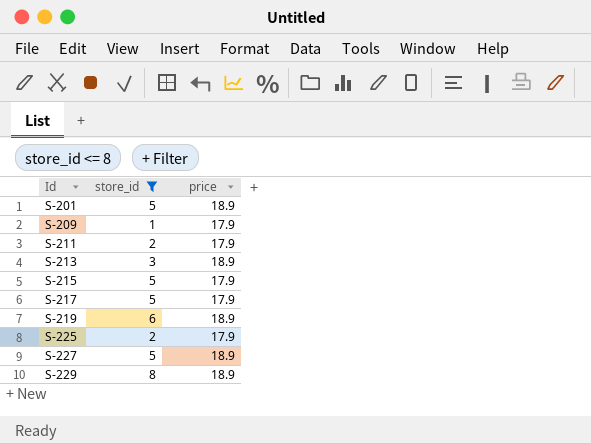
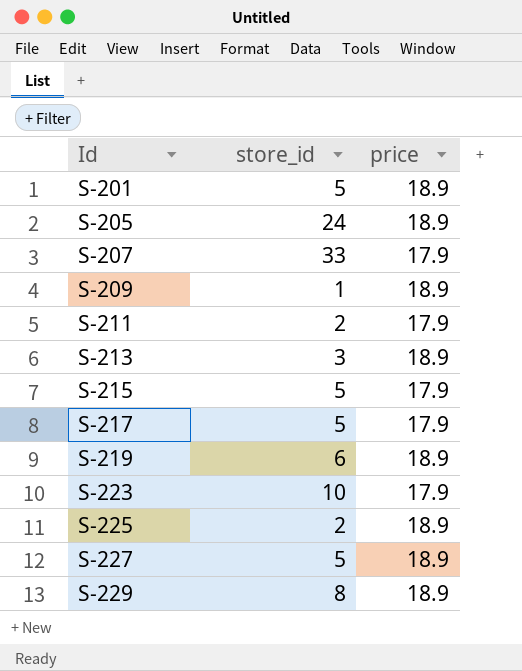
filter: store_id <= 8 -> none
S-209 | price: 17.9 -> 18.9
S-225 | price: 17.9 -> 18.9

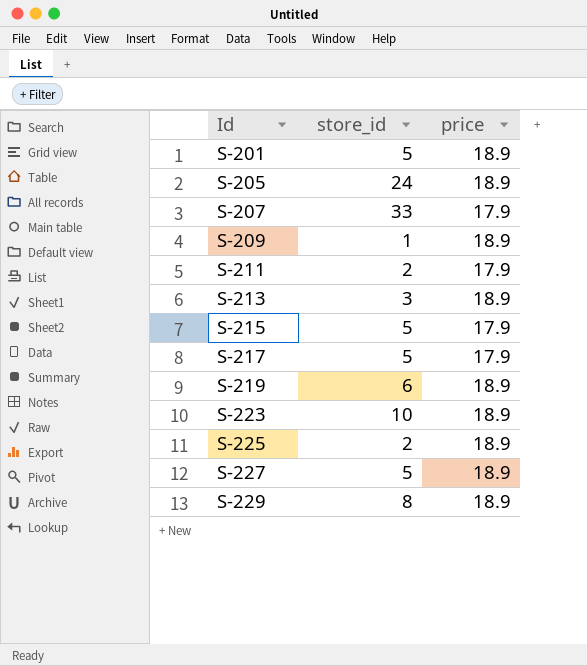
S-223 | price: 17.9 -> 18.9

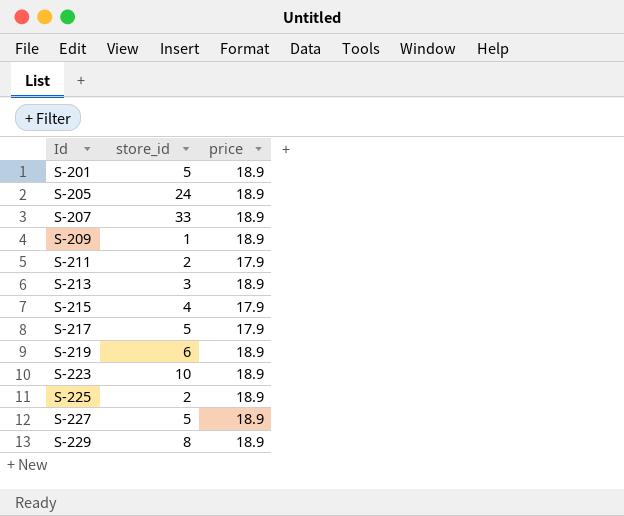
S-207 | price: 17.9 -> 18.9
S-215 | store_id: 5 -> 4

